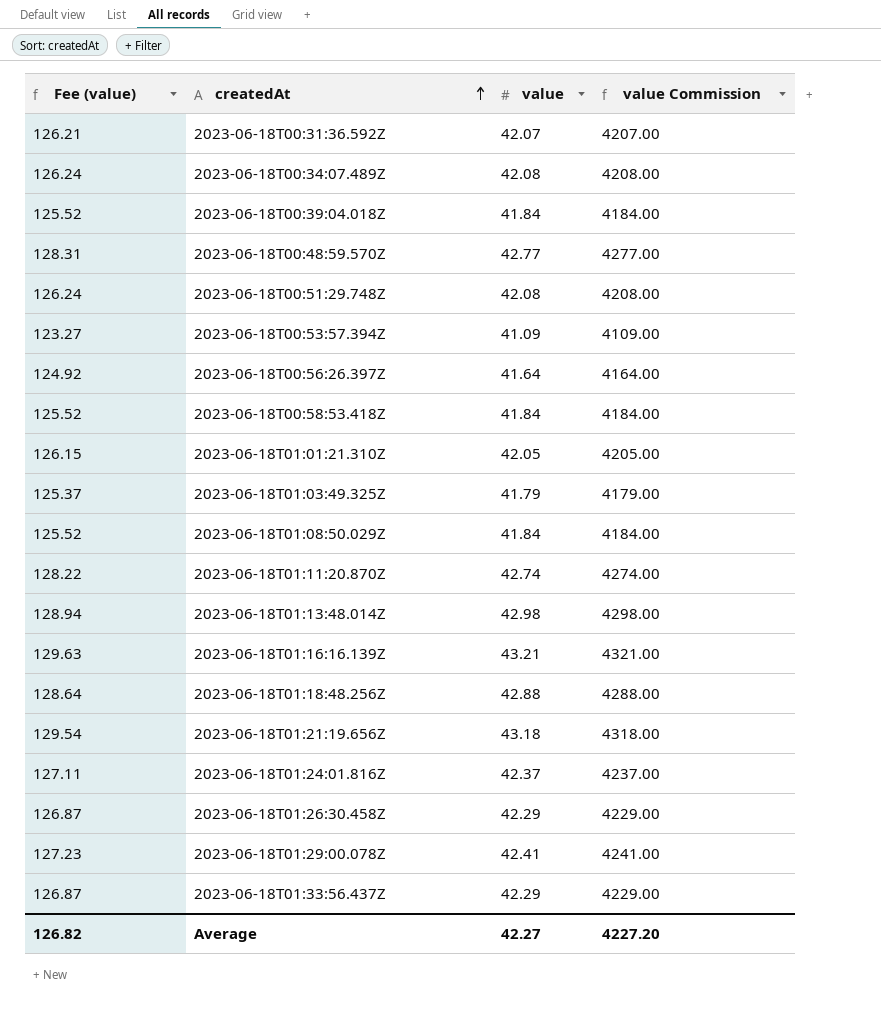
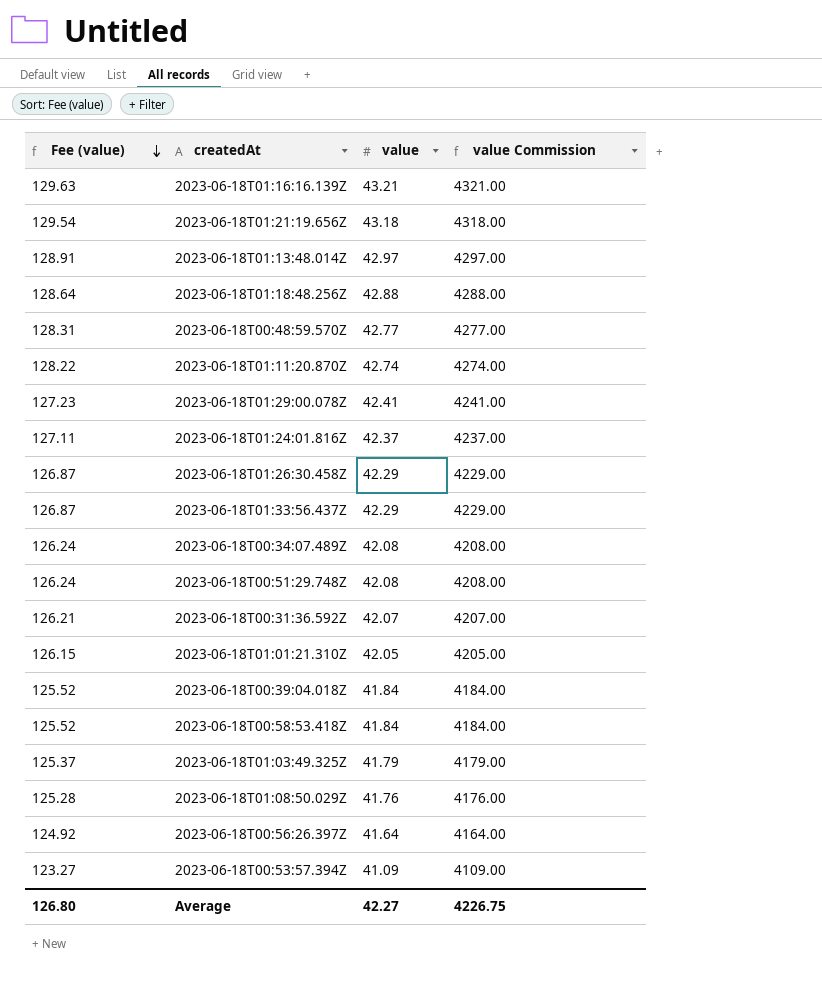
row order: createdAt ascending -> Fee (value) descending
2023-06-18T01:13:48.014Z | Fee (value): 128.94 -> 128.91
2023-06-18T01:13:48.014Z | value: 42.98 -> 42.97
2023-06-18T01:13:48.014Z | value Commission: 4298.00 -> 4297.00
2023-06-18T01:08:50.029Z | Fee (value): 125.52 -> 125.28
2023-06-18T01:08:50.029Z | value: 41.84 -> 41.76
2023-06-18T01:08:50.029Z | value Commission: 4184.00 -> 4176.00
Average | Fee (value): 126.82 -> 126.80
Average | value Commission: 4227.20 -> 4226.75

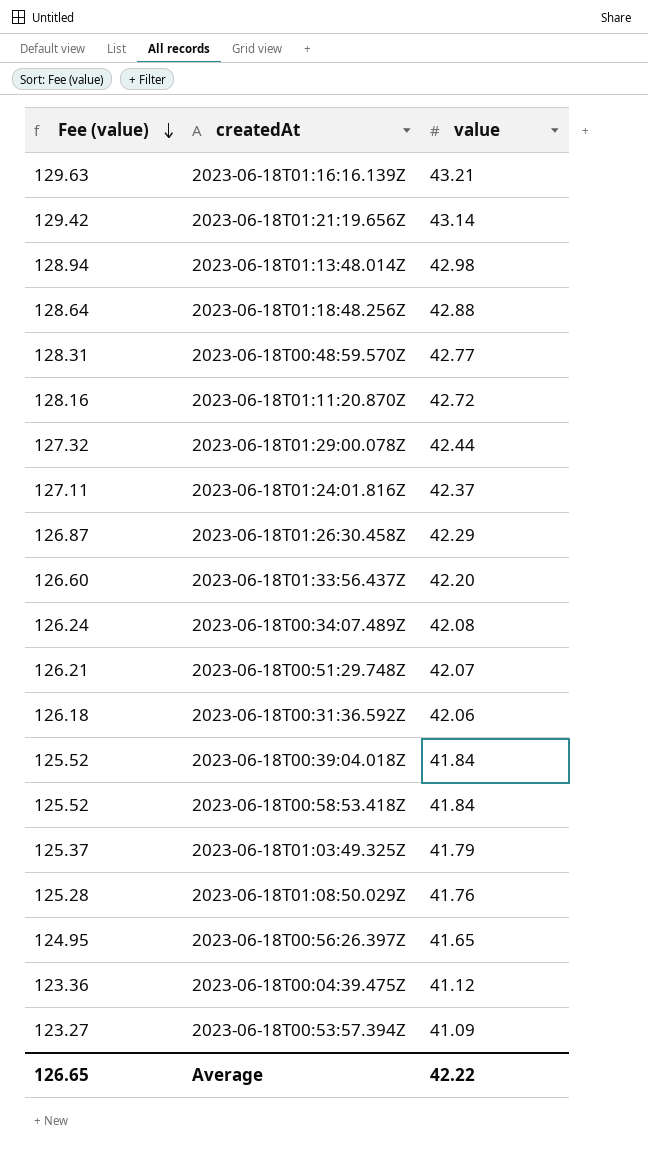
column value Commission | formula: [value] * 100 -> none
row 2023-06-18T01:01:21.310Z: 126.15 | 42.05 | 4205.00 -> none
2023-06-18T01:21:19.656Z | Fee (value): 129.54 -> 129.42
2023-06-18T01:21:19.656Z | value: 43.18 -> 43.14
2023-06-18T01:13:48.014Z | Fee (value): 128.91 -> 128.94
2023-06-18T01:13:48.014Z | value: 42.97 -> 42.98
2023-06-18T01:11:20.870Z | Fee (value): 128.22 -> 128.16
2023-06-18T01:11:20.870Z | value: 42.74 -> 42.72
2023-06-18T01:29:00.078Z | Fee (value): 127.23 -> 127.32
2023-06-18T01:29:00.078Z | value: 42.41 -> 42.44
2023-06-18T01:33:56.437Z | Fee (value): 126.87 -> 126.60
2023-06-18T01:33:56.437Z | value: 42.29 -> 42.20
2023-06-18T00:51:29.748Z | Fee (value): 126.24 -> 126.21
2023-06-18T00:51:29.748Z | value: 42.08 -> 42.07
2023-06-18T00:31:36.592Z | Fee (value): 126.21 -> 126.18
2023-06-18T00:31:36.592Z | value: 42.07 -> 42.06
2023-06-18T00:56:26.397Z | Fee (value): 124.92 -> 124.95
2023-06-18T00:56:26.397Z | value: 41.64 -> 41.65
row 2023-06-18T00:04:39.475Z: none -> 123.36 | 41.12
Average | Fee (value): 126.80 -> 126.65
Average | value: 42.27 -> 42.22

